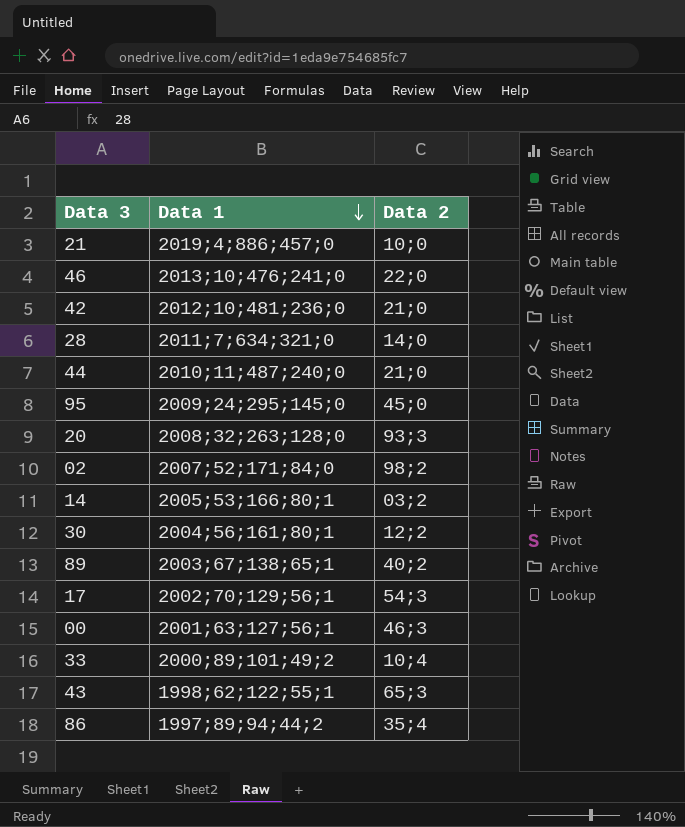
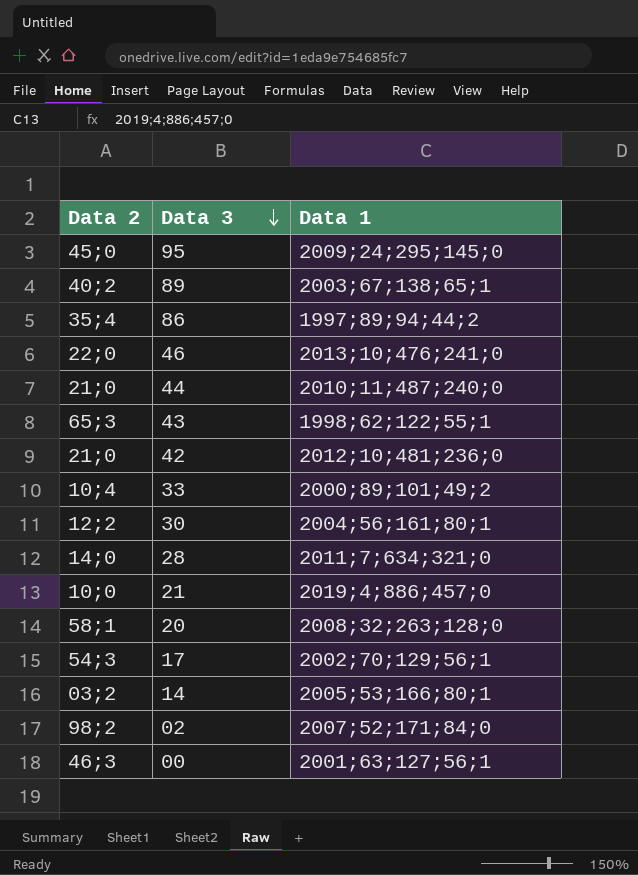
row order: Data 1 descending -> Data 3 descending
column Data 2 | position: 3 -> 1
20 | Data 2: 93;3 -> 58;1

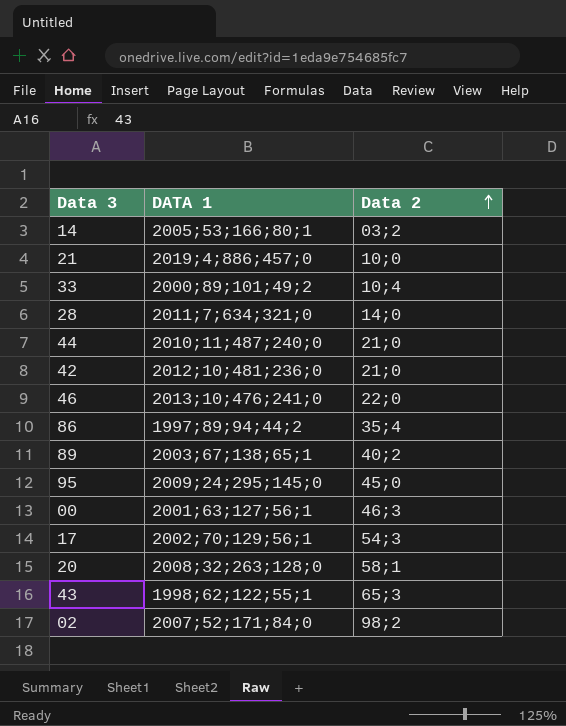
row order: Data 3 descending -> Data 2 ascending
column name: Data 1 -> DATA 1
column Data 2 | position: 1 -> 3
row 30: 12;2 | 2004;56;161;80;1 -> none

